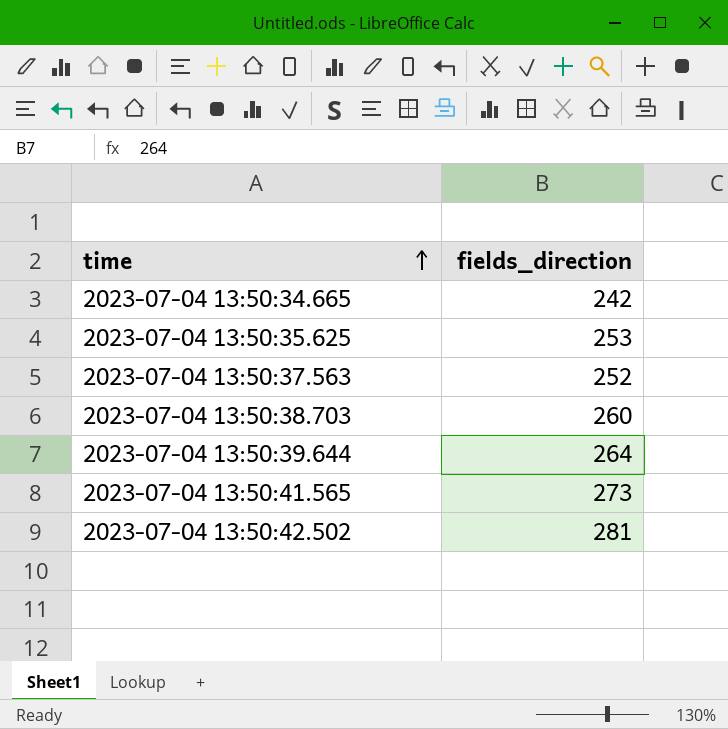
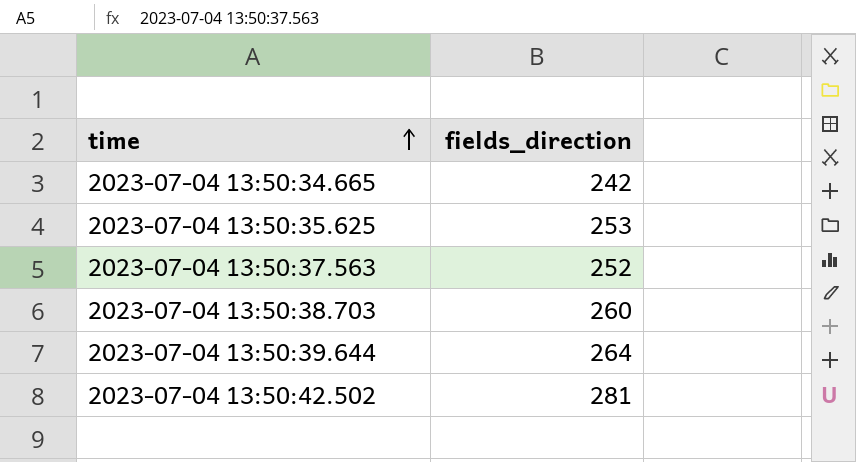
row 2023-07-04 13:50:41.565: 273 -> none

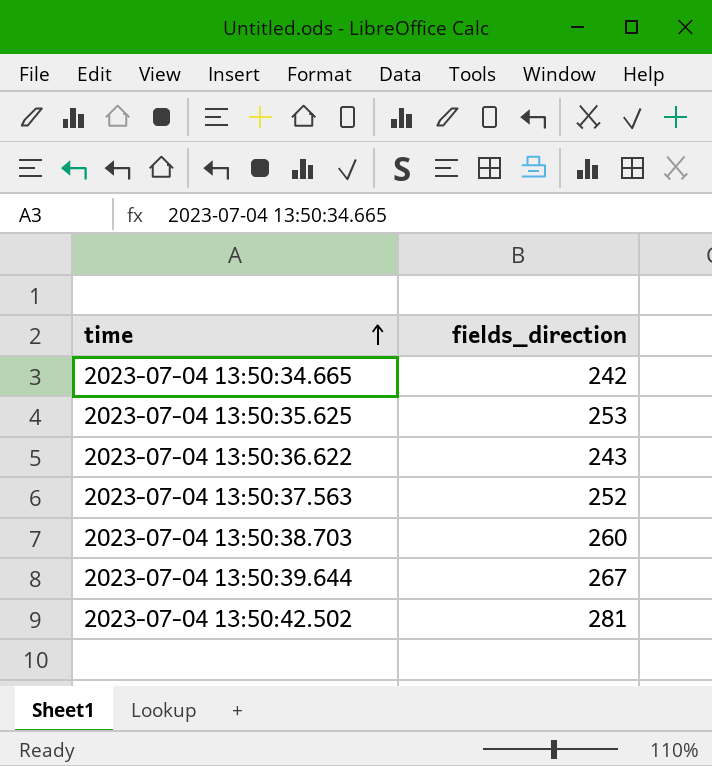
row 2023-07-04 13:50:36.622: none -> 243
2023-07-04 13:50:39.644 | fields_direction: 264 -> 267

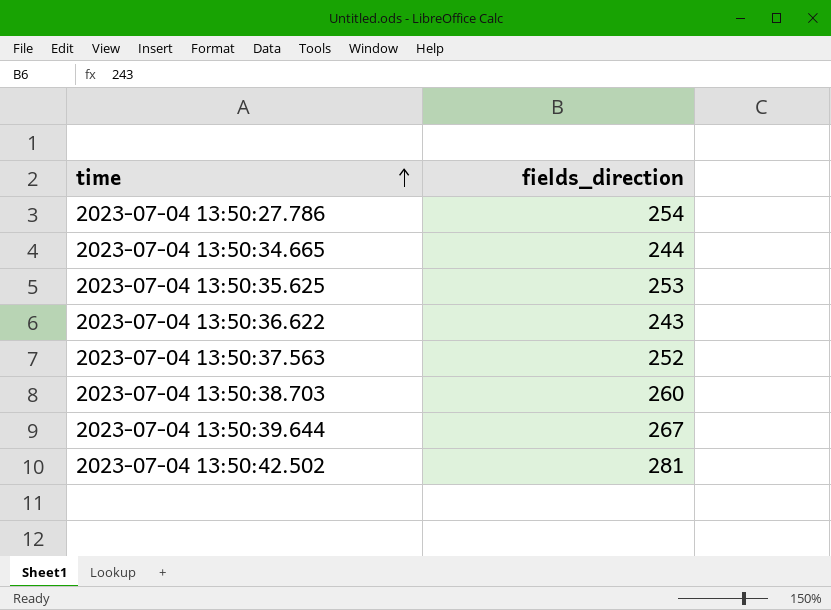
row 2023-07-04 13:50:27.786: none -> 254
2023-07-04 13:50:34.665 | fields_direction: 242 -> 244

